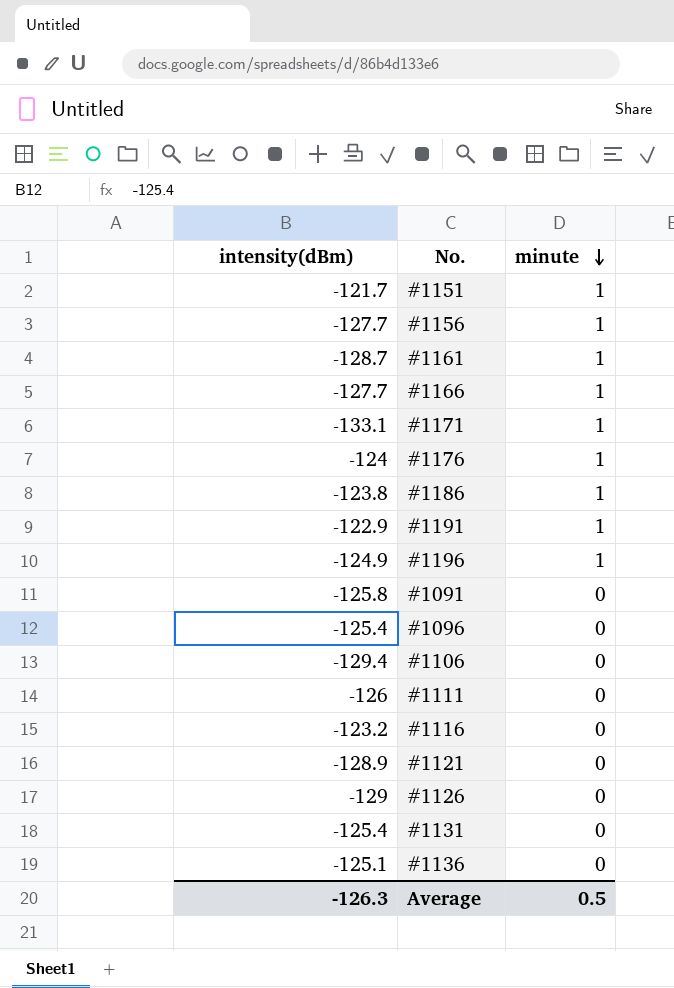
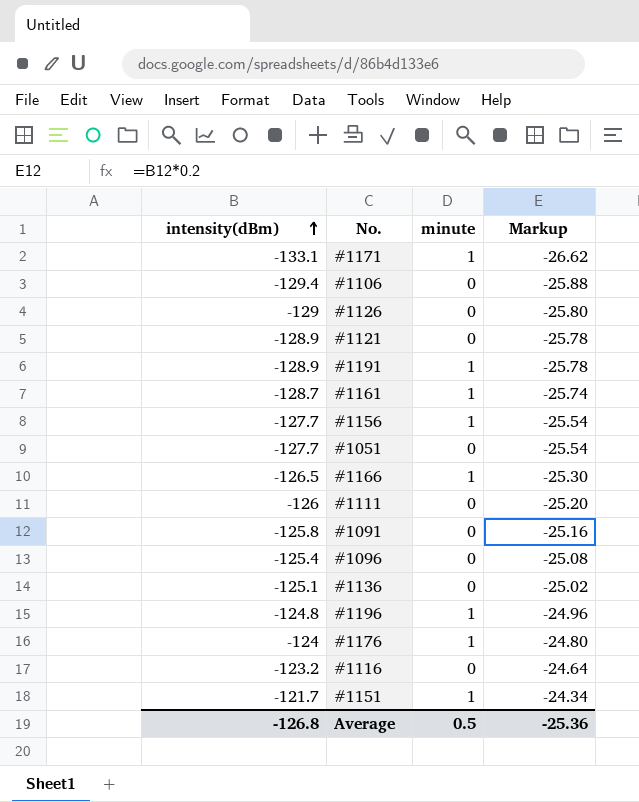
row order: minute descending -> intensity(dBm) ascending
column Markup | formula: none -> [intensity(dBm)] * 0.2
row #1186: -123.8 | 1 -> none
row #1131: -125.4 | 0 -> none
#1191 | intensity(dBm): -122.9 -> -128.9
row #1051: none -> -127.7 | 0 | -25.54
#1166 | intensity(dBm): -127.7 -> -126.5
#1196 | intensity(dBm): -124.9 -> -124.8
Average | intensity(dBm): -126.3 -> -126.8

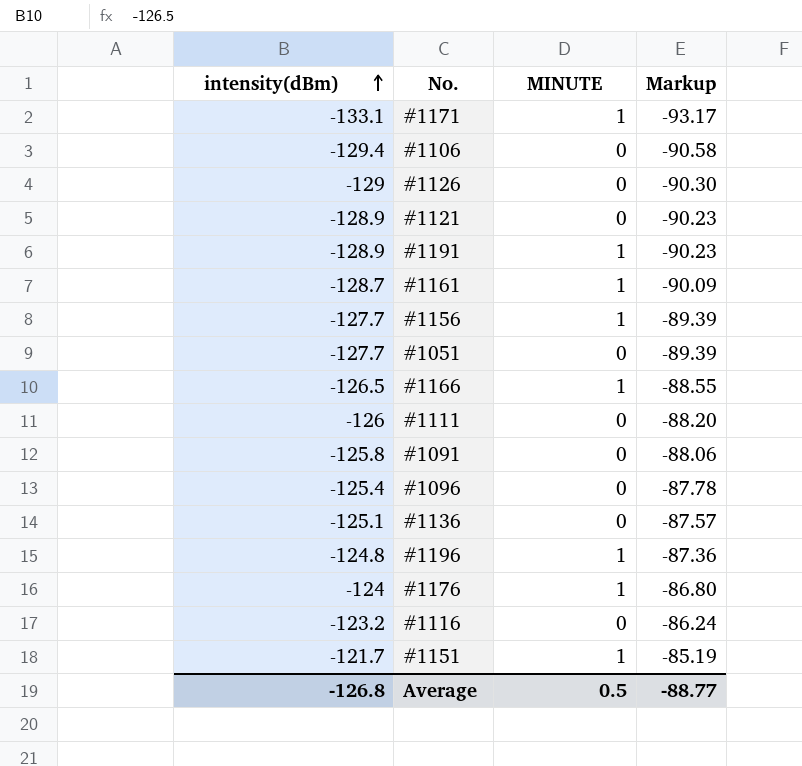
column name: minute -> MINUTE
column Markup | formula: [intensity(dBm)] * 0.2 -> [intensity(dBm)] * 0.7
Average | Markup: -25.36 -> -88.77

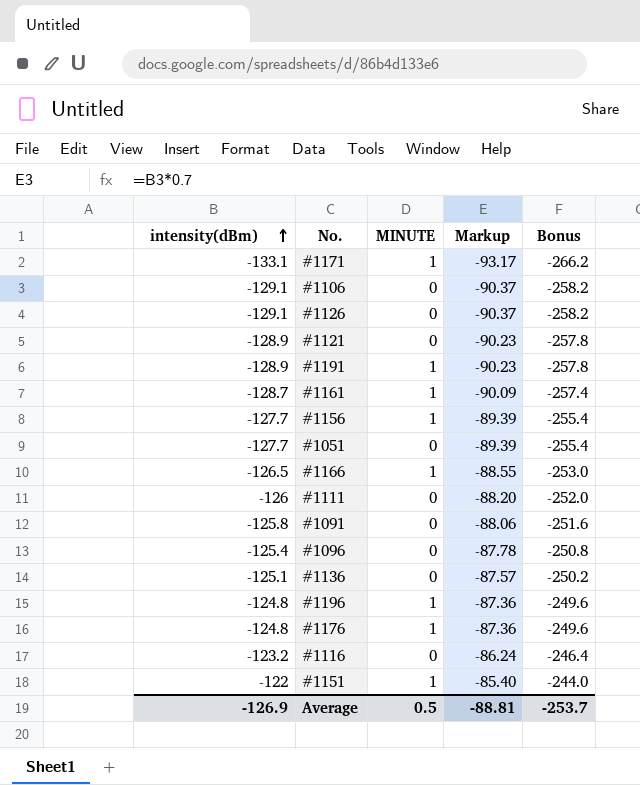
column Bonus | formula: none -> [intensity(dBm)] * 2
#1106 | intensity(dBm): -129.4 -> -129.1
#1106 | Markup: -90.58 -> -90.37
#1126 | intensity(dBm): -129 -> -129.1
#1126 | Markup: -90.30 -> -90.37
#1176 | intensity(dBm): -124 -> -124.8
#1176 | Markup: -86.80 -> -87.36
#1151 | intensity(dBm): -121.7 -> -122
#1151 | Markup: -85.19 -> -85.40
Average | intensity(dBm): -126.8 -> -126.9
Average | Markup: -88.77 -> -88.81

